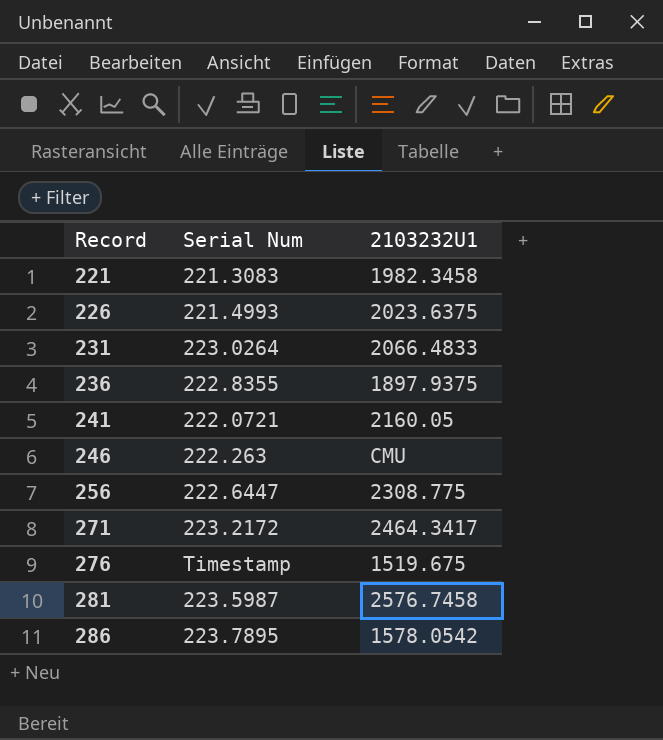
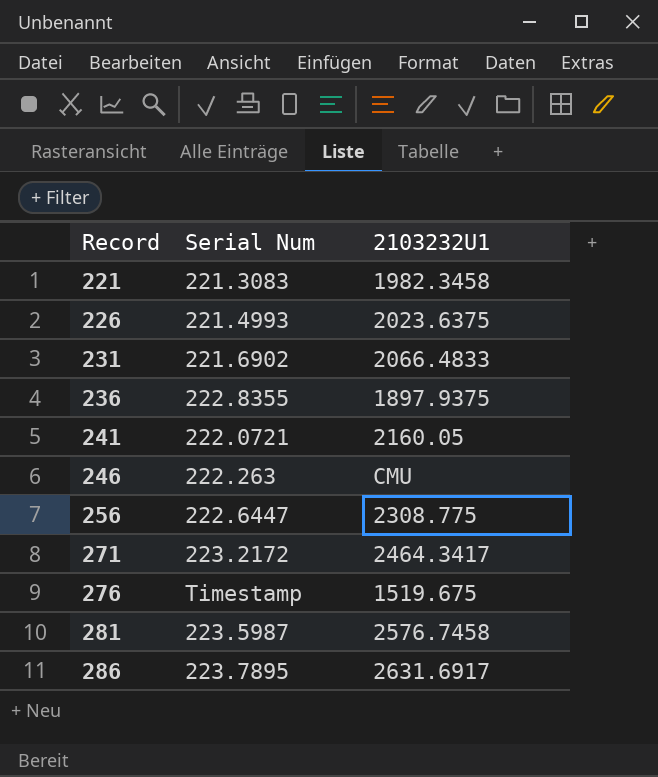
231 | Serial Num: 223.0264 -> 221.6902
286 | 2103232U1: 1578.0542 -> 2631.6917

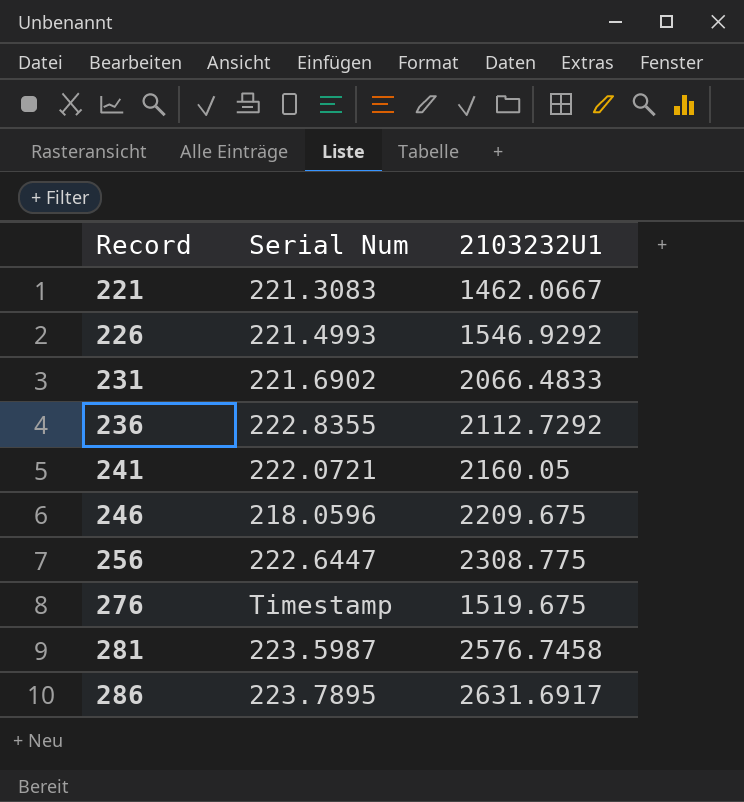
row 271: 223.2172 | 2464.3417 -> none
221 | 2103232U1: 1982.3458 -> 1462.0667
226 | 2103232U1: 2023.6375 -> 1546.9292
236 | 2103232U1: 1897.9375 -> 2112.7292
246 | Serial Num: 222.263 -> 218.0596
246 | 2103232U1: CMU -> 2209.675

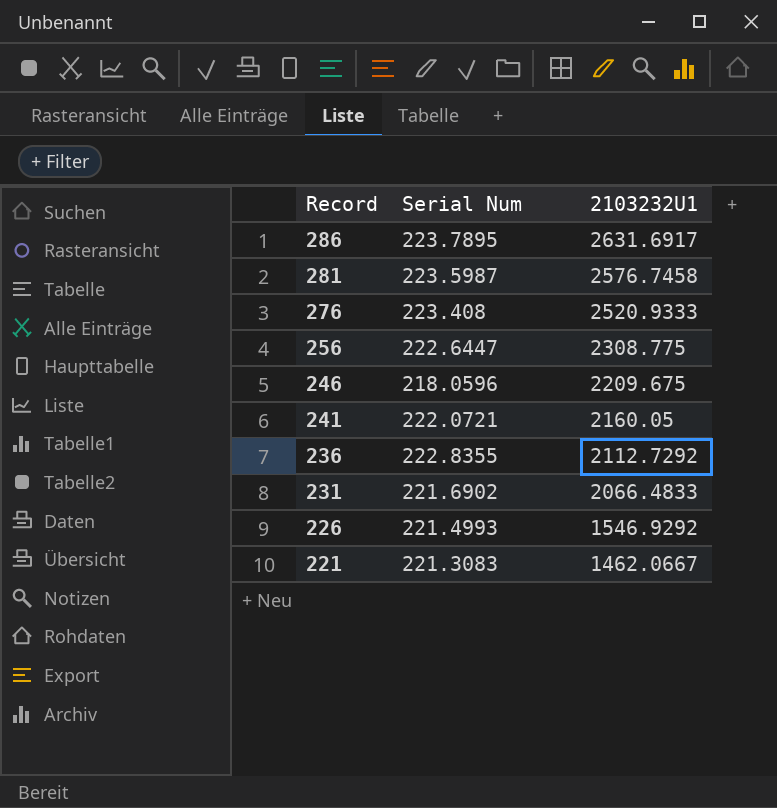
row order: Record ascending -> Record descending
276 | Serial Num: Timestamp -> 223.408
276 | 2103232U1: 1519.675 -> 2520.9333

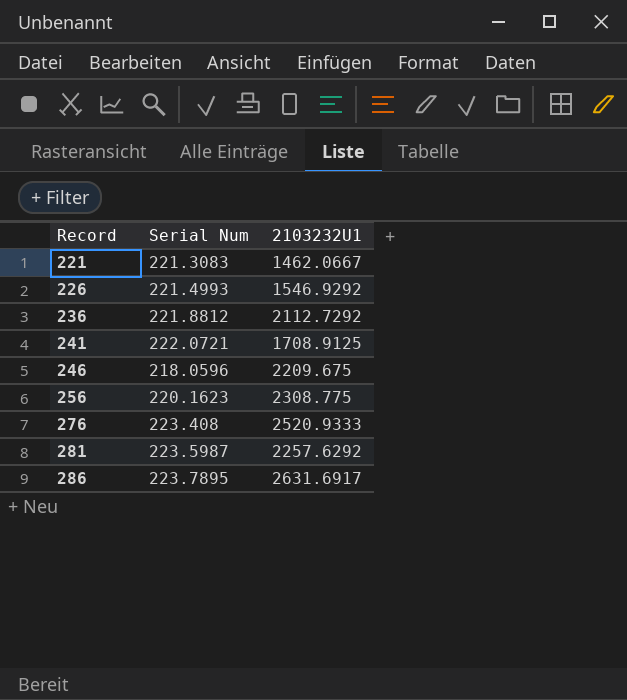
row order: Record descending -> Record ascending
row 231: 221.6902 | 2066.4833 -> none
236 | Serial Num: 222.8355 -> 221.8812
241 | 2103232U1: 2160.05 -> 1708.9125
256 | Serial Num: 222.6447 -> 220.1623
281 | 2103232U1: 2576.7458 -> 2257.6292

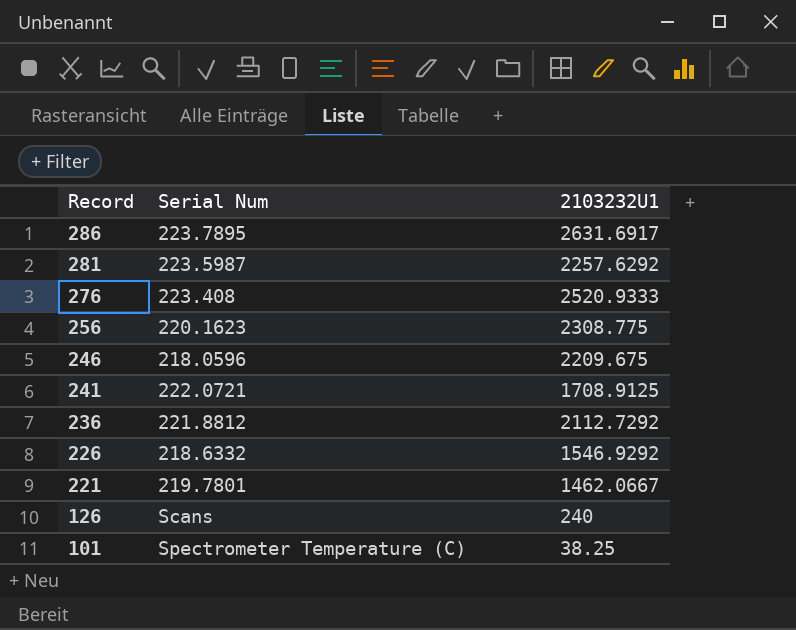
row order: Record ascending -> Record descending
226 | Serial Num: 221.4993 -> 218.6332
221 | Serial Num: 221.3083 -> 219.7801
row 126: none -> Scans | 240
row 101: none -> Spectrometer Temperature (C) | 38.25

